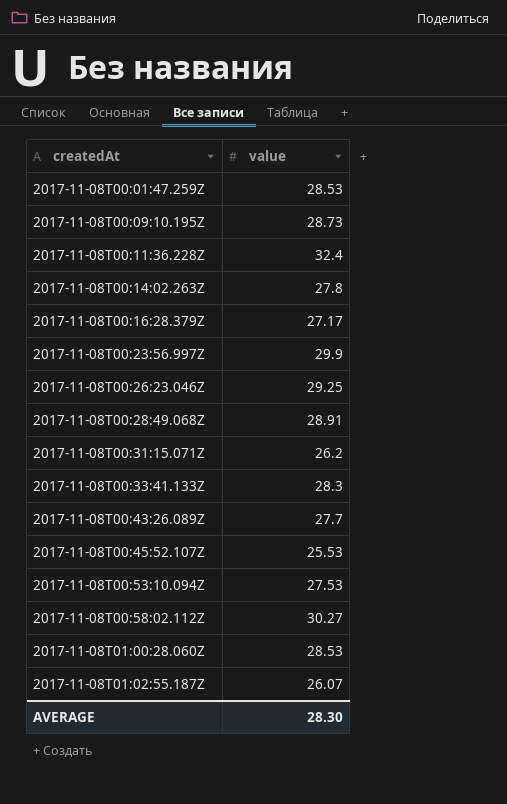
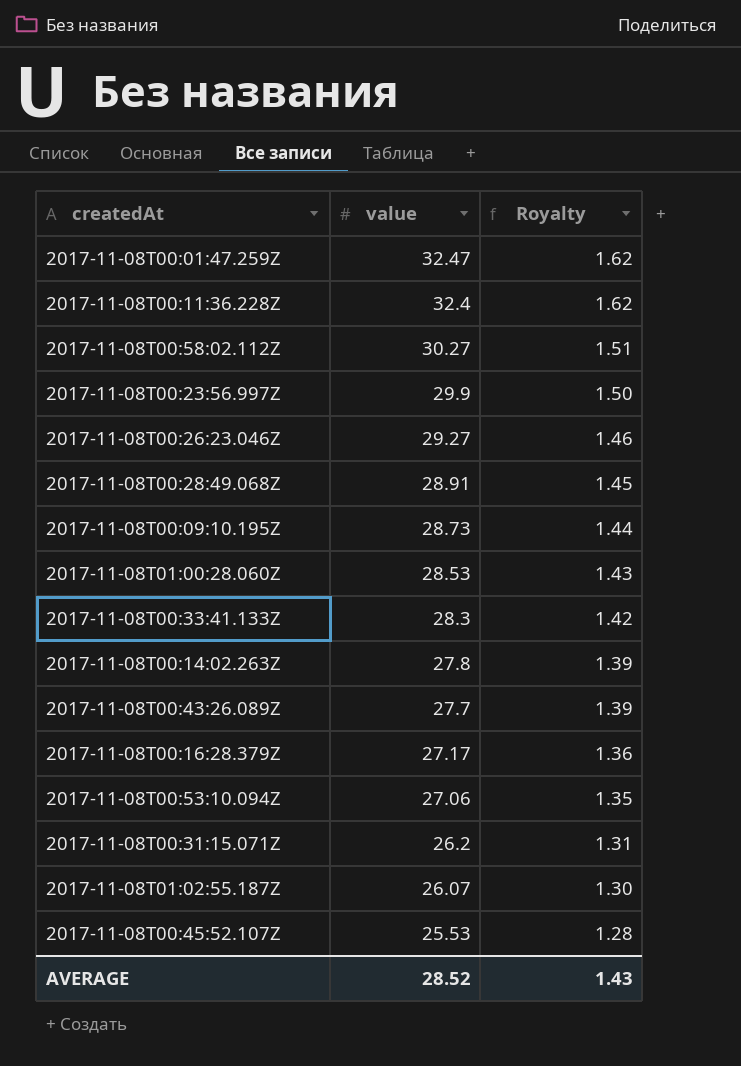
row order: createdAt ascending -> value descending
column Royalty | formula: none -> [value] * 0.05
2017-11-08T00:01:47.259Z | value: 28.53 -> 32.47
2017-11-08T00:26:23.046Z | value: 29.25 -> 29.27
2017-11-08T00:53:10.094Z | value: 27.53 -> 27.06
AVERAGE | value: 28.30 -> 28.52

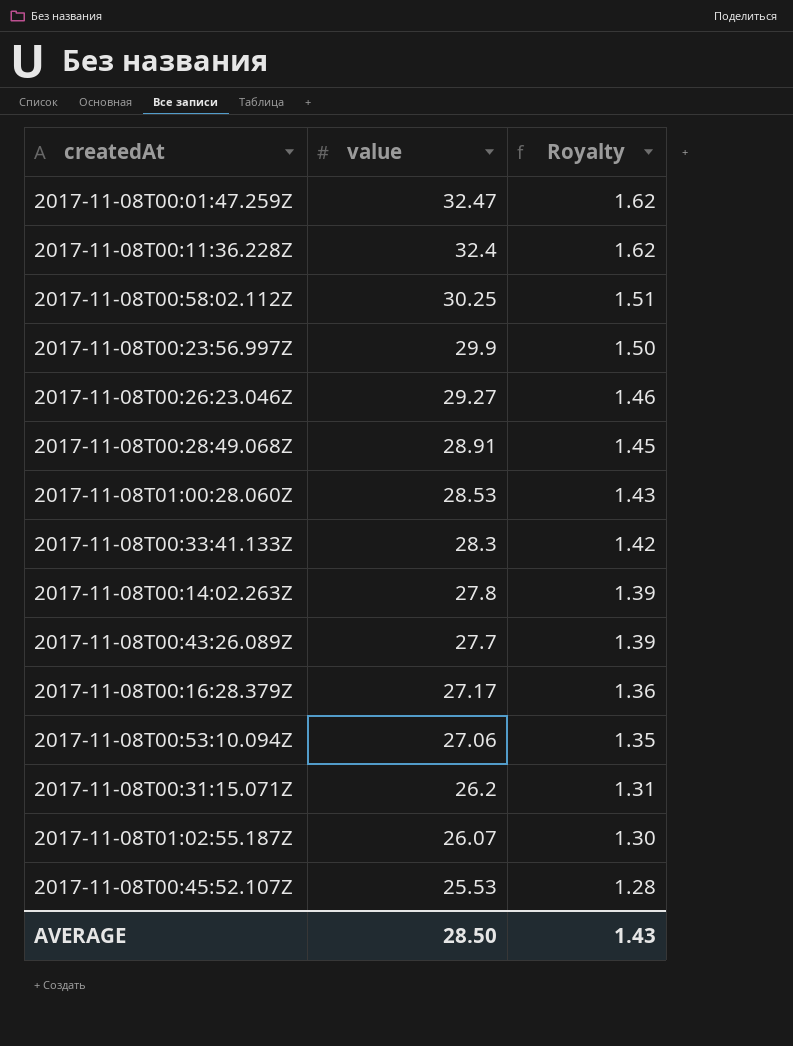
row 2017-11-08T00:09:10.195Z: 28.73 | 1.44 -> none
2017-11-08T00:58:02.112Z | value: 30.27 -> 30.25
AVERAGE | value: 28.52 -> 28.50

